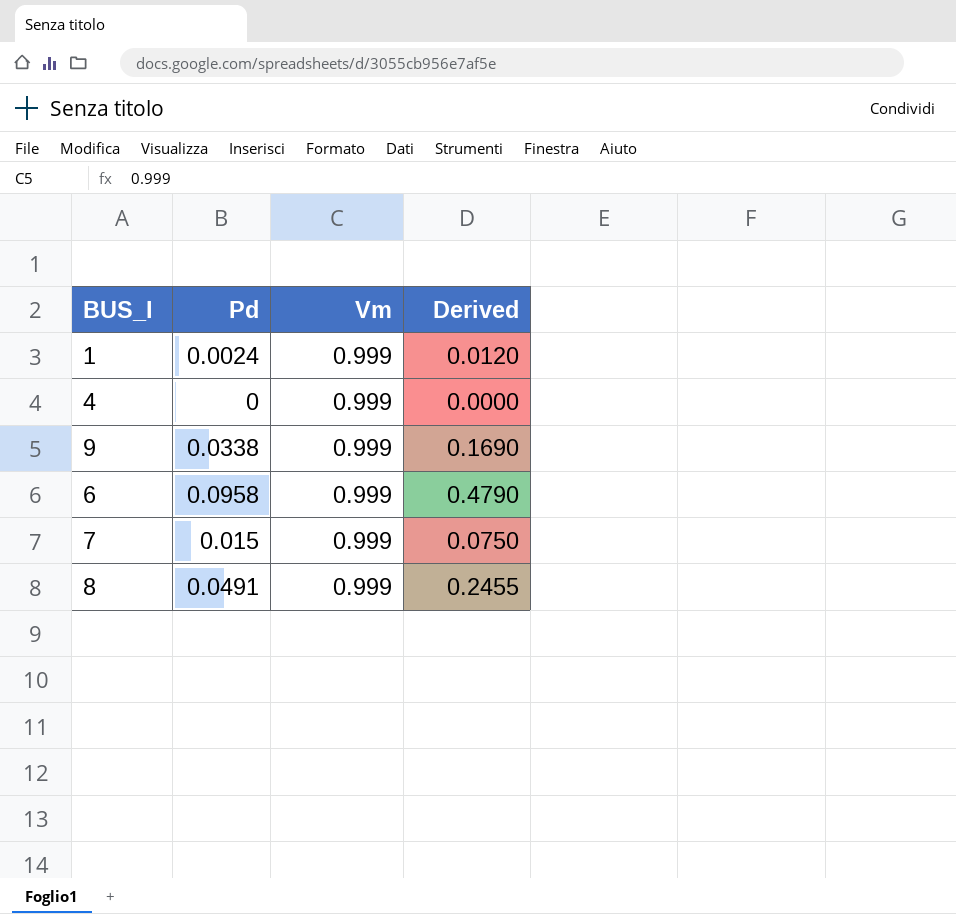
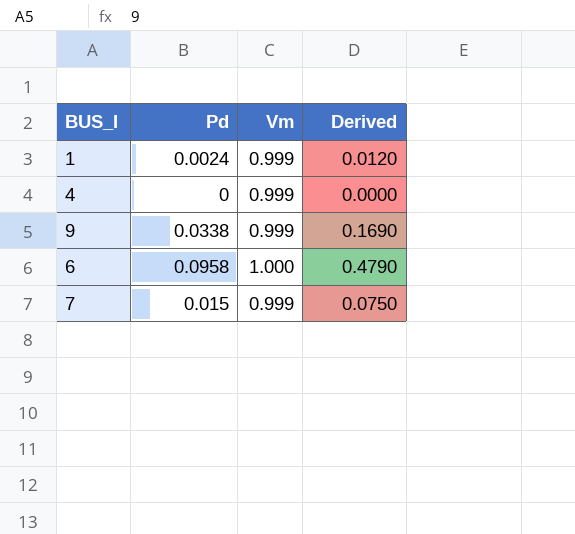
row 8: 0.0491 | 0.999 | 0.2455 -> none
6 | Vm: 0.999 -> 1.000

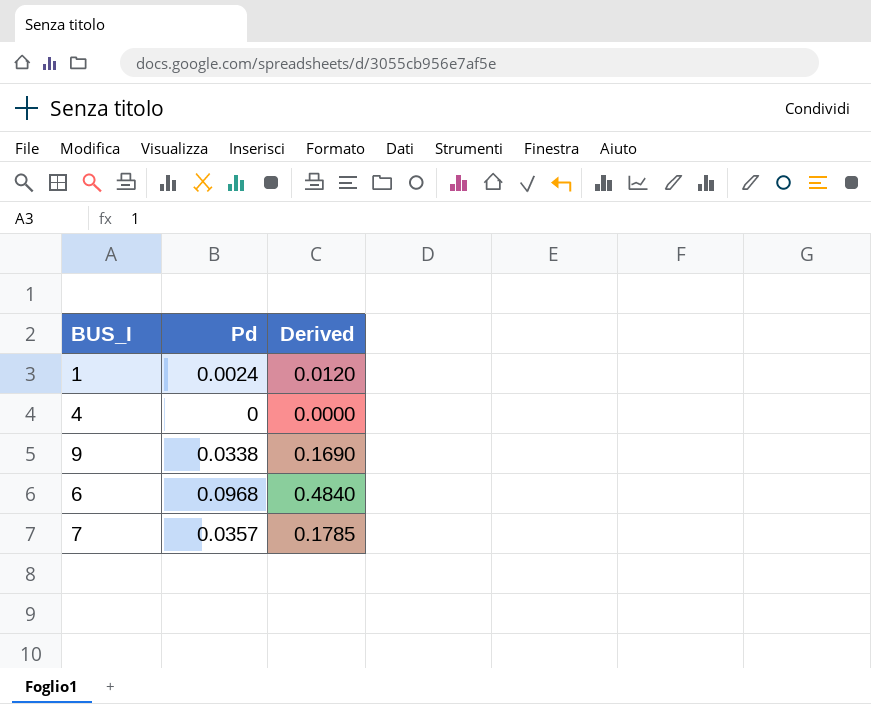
column Vm | position: 3 -> none
6 | Pd: 0.0958 -> 0.0968
6 | Derived: 0.4790 -> 0.4840
7 | Pd: 0.015 -> 0.0357
7 | Derived: 0.0750 -> 0.1785

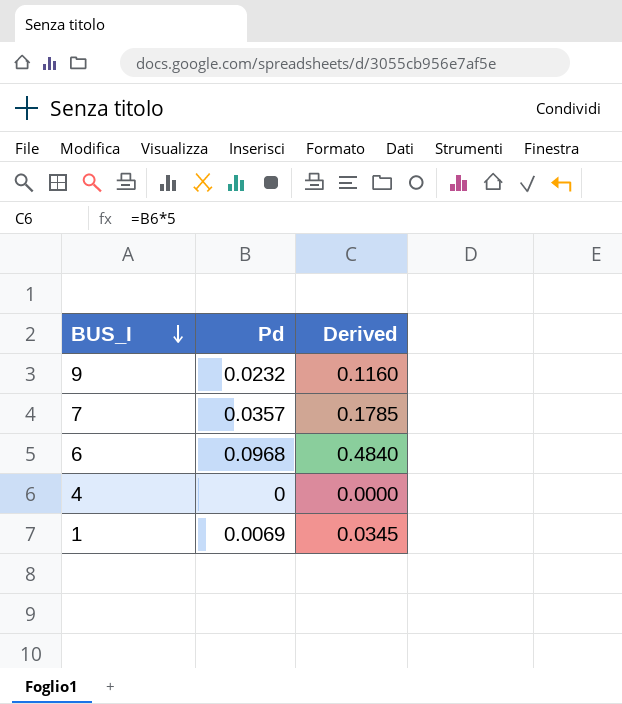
row order: none -> BUS_I descending
9 | Pd: 0.0338 -> 0.0232
9 | Derived: 0.1690 -> 0.1160
1 | Pd: 0.0024 -> 0.0069
1 | Derived: 0.0120 -> 0.0345

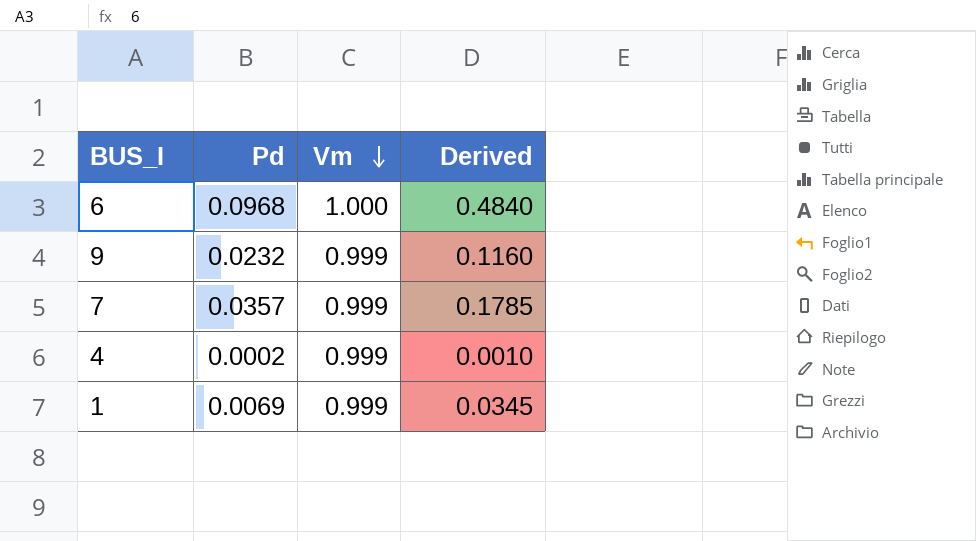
row order: BUS_I descending -> Vm descending
column Vm | position: none -> 3
4 | Pd: 0 -> 0.0002
4 | Derived: 0.0000 -> 0.0010

